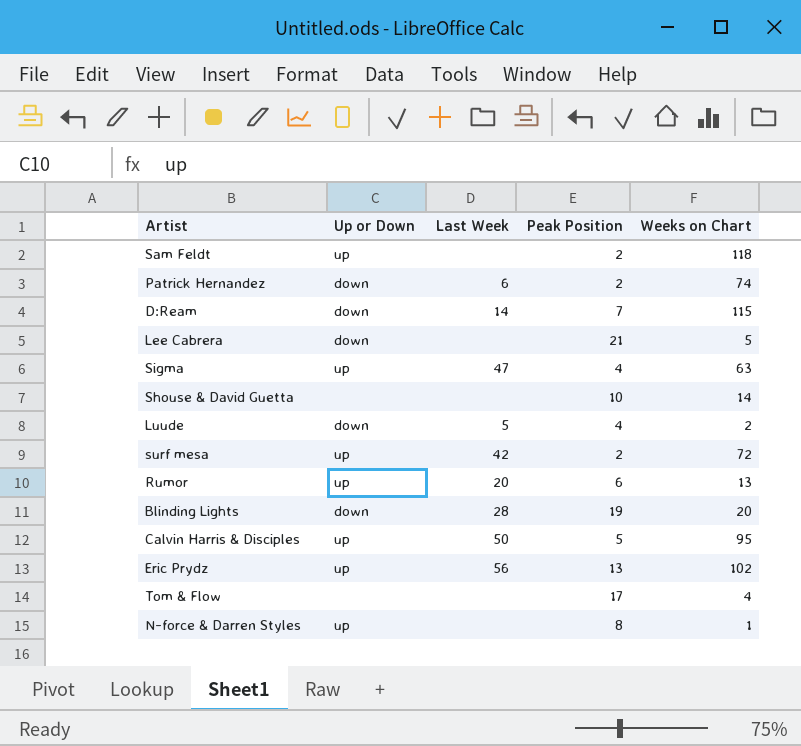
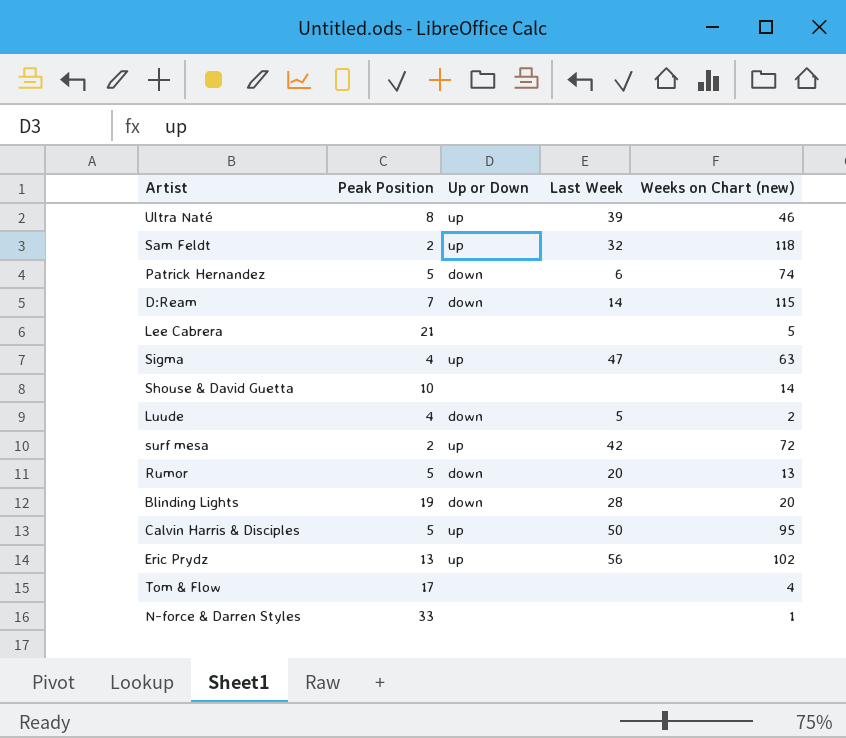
column Peak Position | position: 4 -> 2
column name: Weeks on Chart -> Weeks on Chart (new)
row Ultra Naté: none -> 8 | up | 39 | 46
Sam Feldt | Last Week: none -> 32
Patrick Hernandez | Peak Position: 2 -> 5
Lee Cabrera | Up or Down: down -> none
Rumor | Peak Position: 6 -> 5
Rumor | Up or Down: up -> down
N-force & Darren Styles | Peak Position: 8 -> 33
N-force & Darren Styles | Up or Down: up -> none

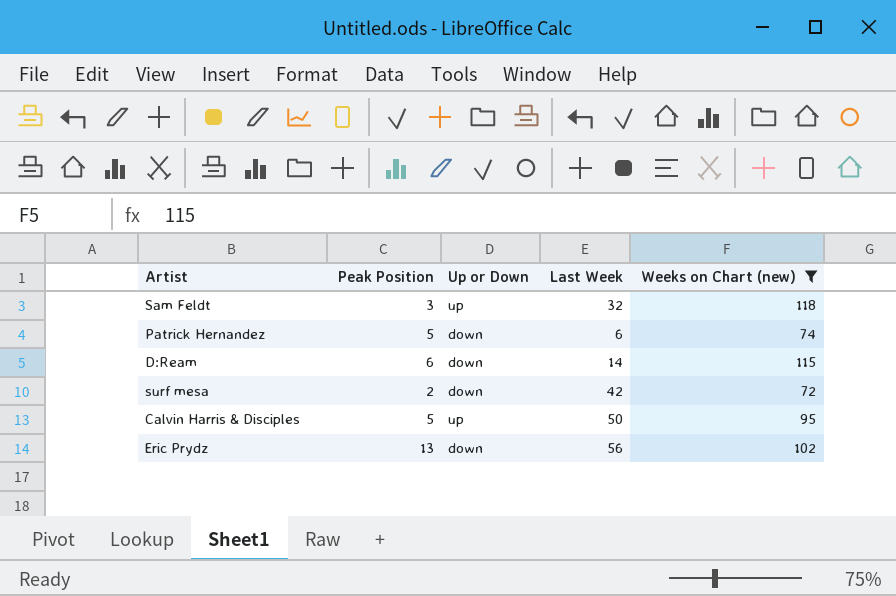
filter: none -> Weeks on Chart (new) >= 72
Sam Feldt | Peak Position: 2 -> 3
D:Ream | Peak Position: 7 -> 6
surf mesa | Up or Down: up -> down
Eric Prydz | Up or Down: up -> down

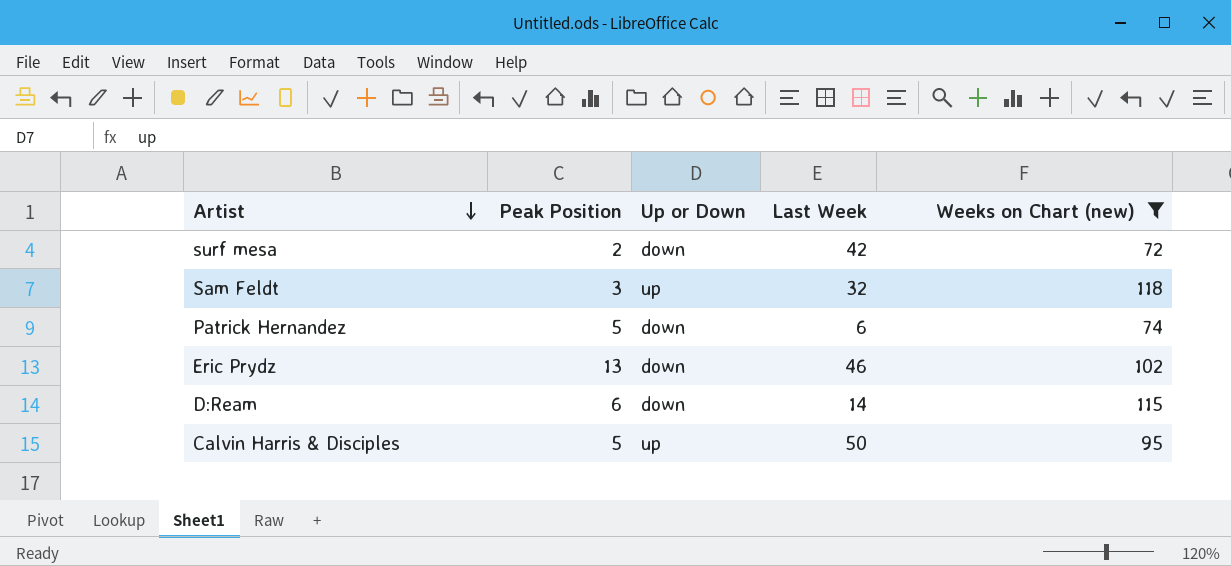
row order: none -> Artist descending
Eric Prydz | Last Week: 56 -> 46

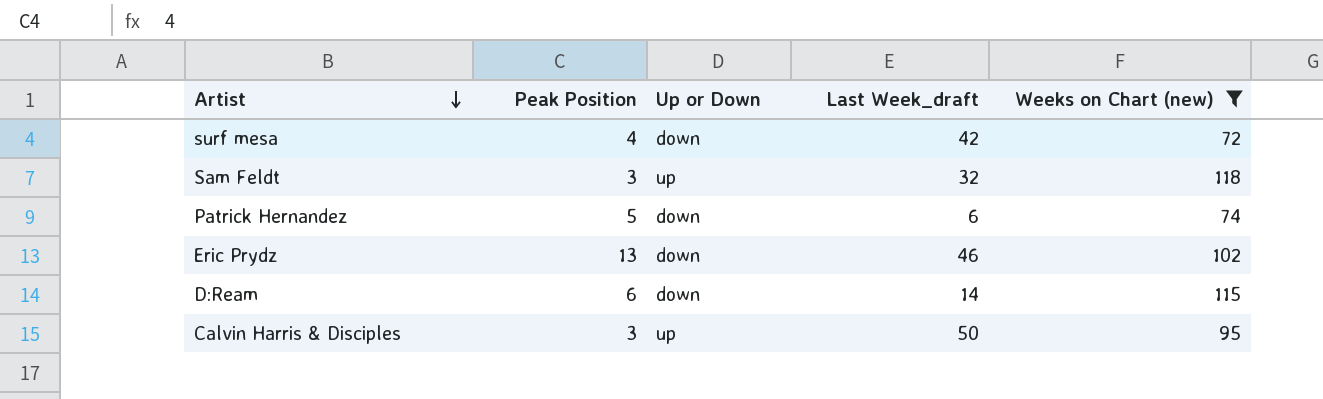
column name: Last Week -> Last Week_draft
surf mesa | Peak Position: 2 -> 4
Calvin Harris & Disciples | Peak Position: 5 -> 3

